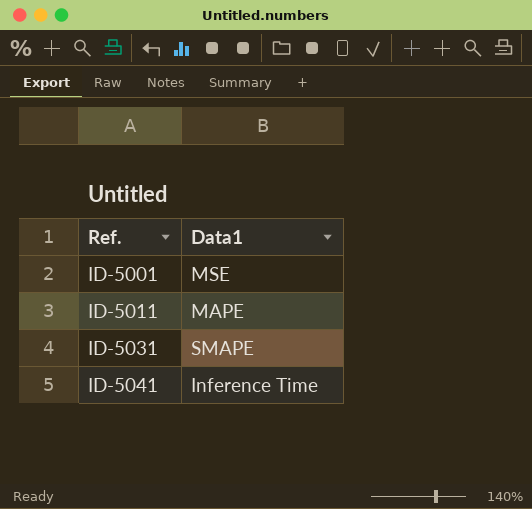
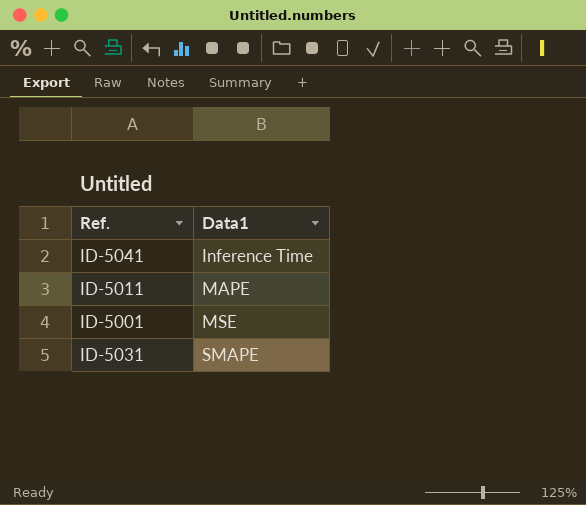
row order: Ref. ascending -> Data1 ascending

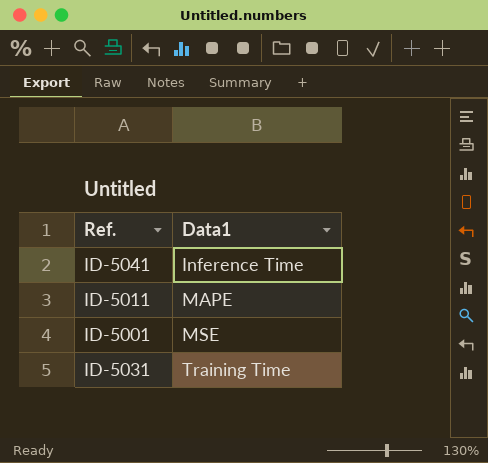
ID-5031 | Data1: SMAPE -> Training Time

